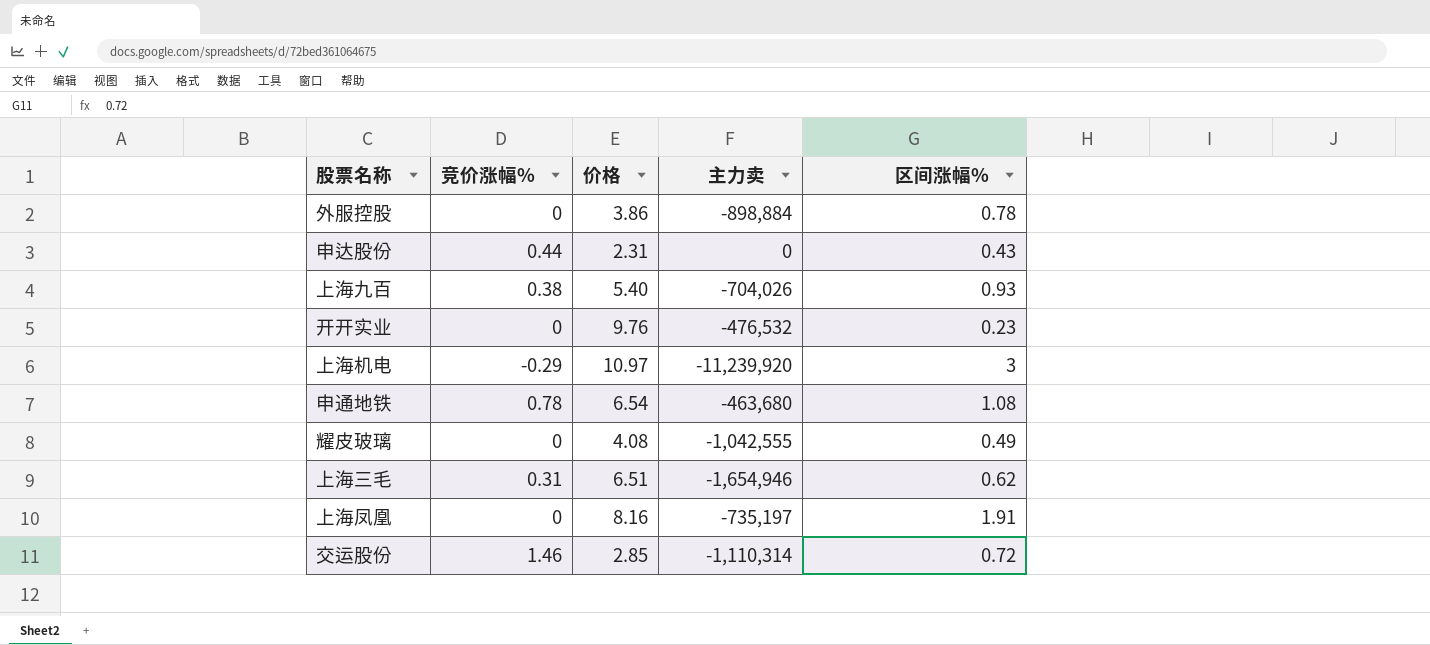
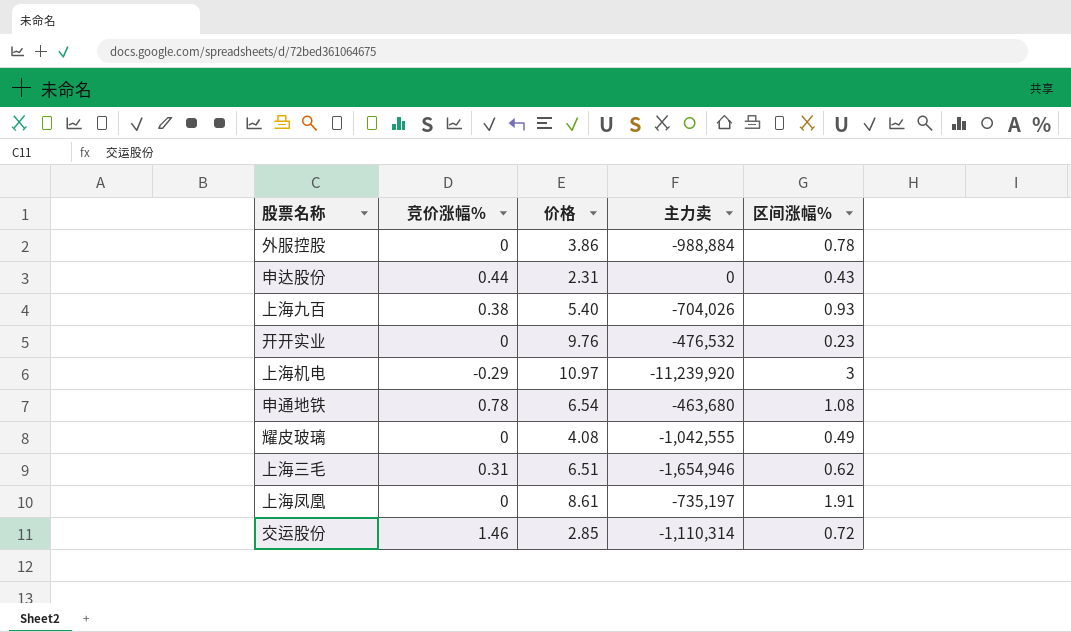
外服控股 | 主力卖: -898,884 -> -988,884
上海凤凰 | 价格: 8.16 -> 8.61

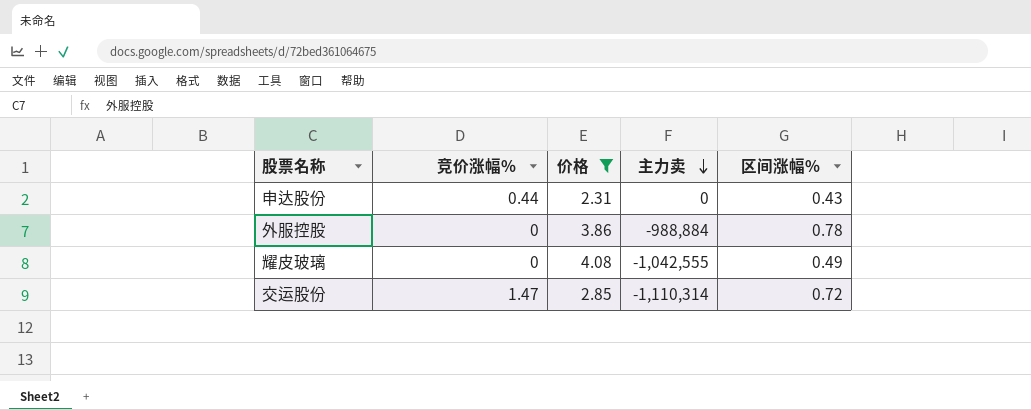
filter: none -> 价格 <= 4.08
row order: none -> 主力卖 descending
交运股份 | 竞价涨幅%: 1.46 -> 1.47

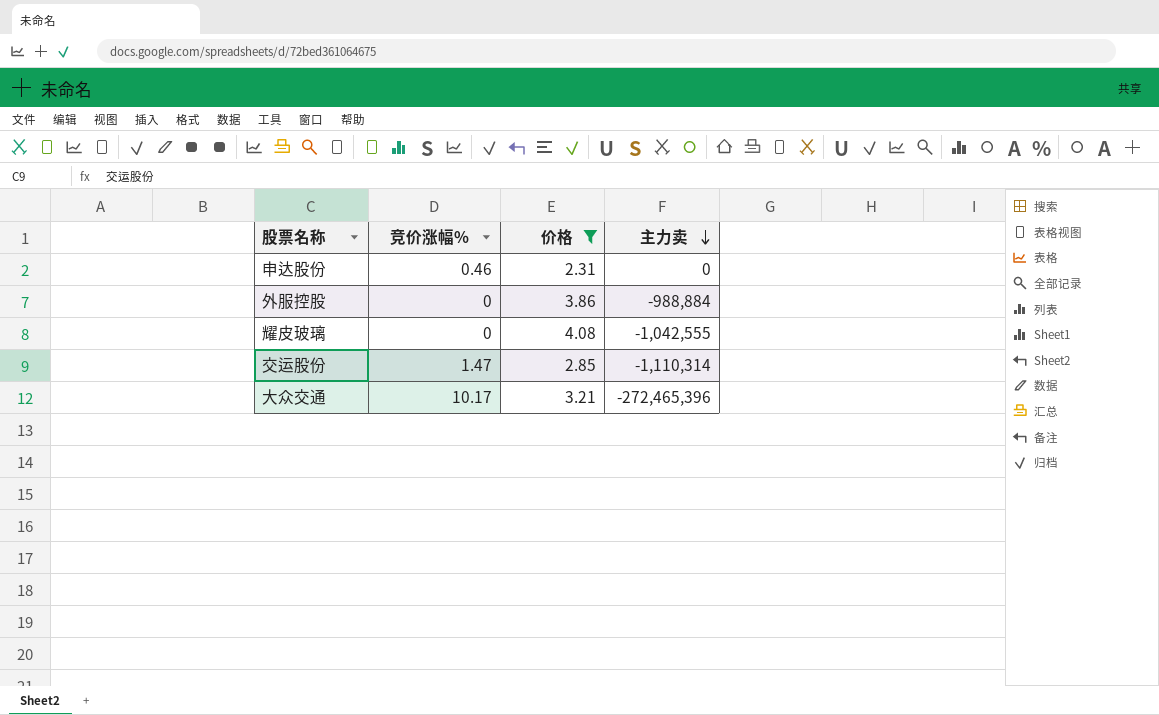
column 区间涨幅% | position: 5 -> none
申达股份 | 竞价涨幅%: 0.44 -> 0.46
row 大众交通: none -> 10.17 | 3.21 | -272,465,396

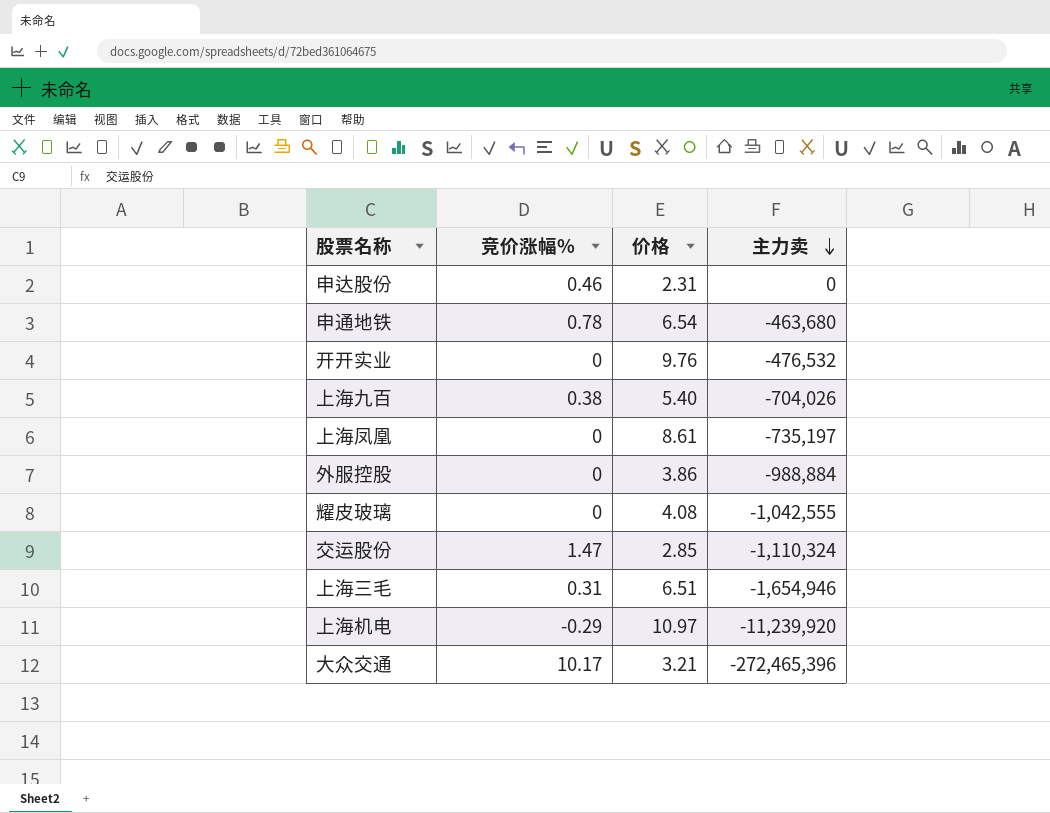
filter: 价格 <= 4.08 -> none
交运股份 | 主力卖: -1,110,314 -> -1,110,324

